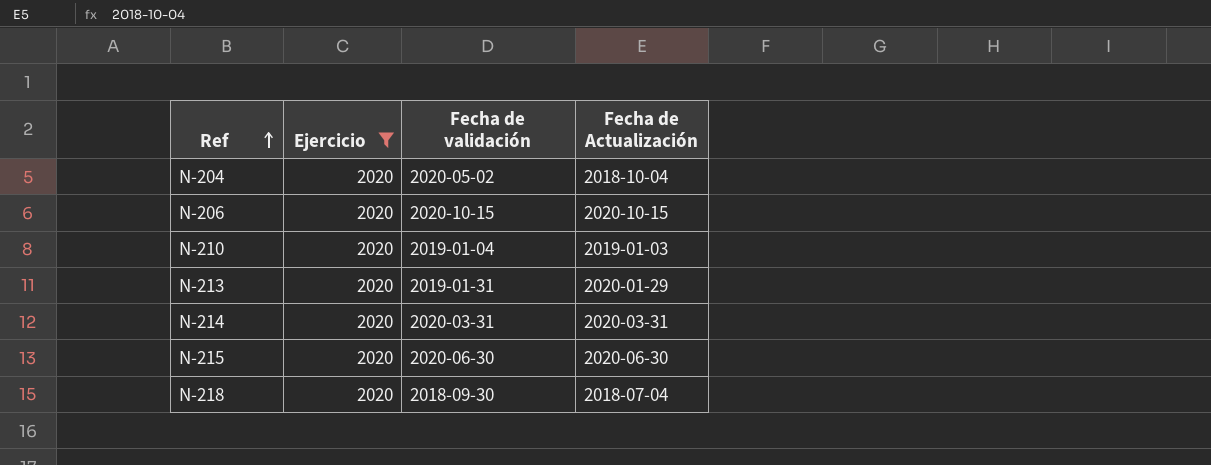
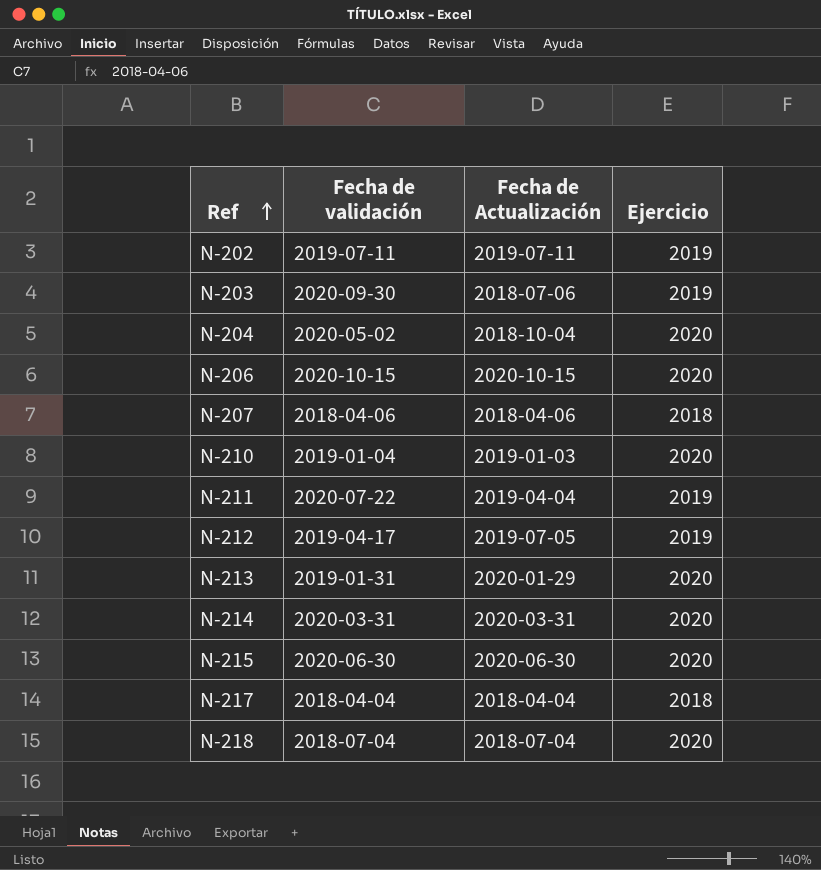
filter: Ejercicio = 2020 -> none
column Ejercicio | position: 2 -> 4
N-218 | Fecha de validación: 2018-09-30 -> 2018-07-04

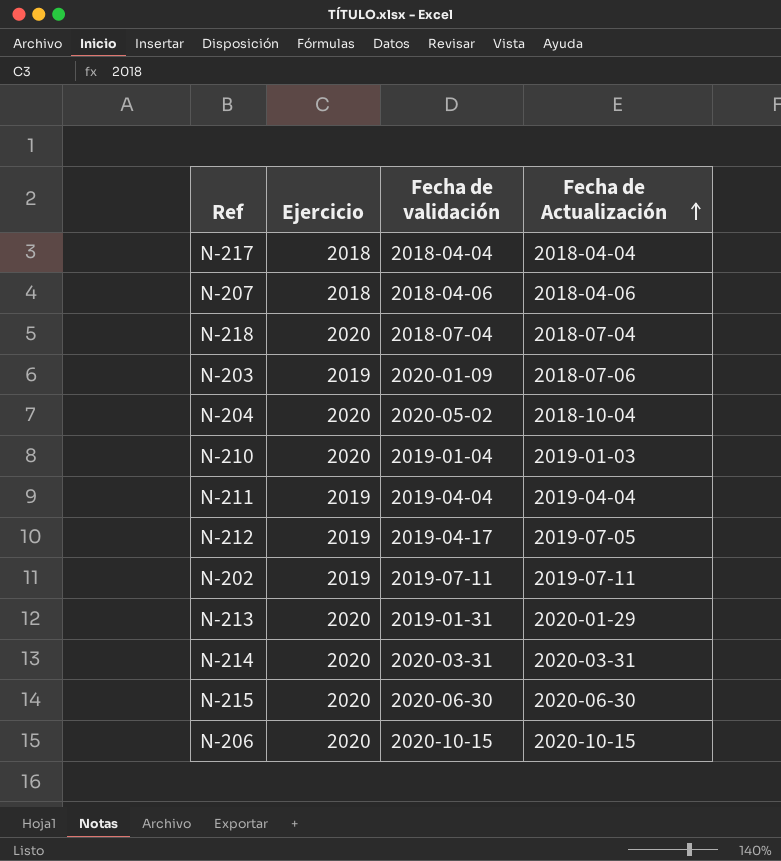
row order: Ref ascending -> Fecha de Actualización ascending
column Ejercicio | position: 4 -> 2
N-203 | Fecha de validación: 2020-09-30 -> 2020-01-09
N-211 | Fecha de validación: 2020-07-22 -> 2019-04-04

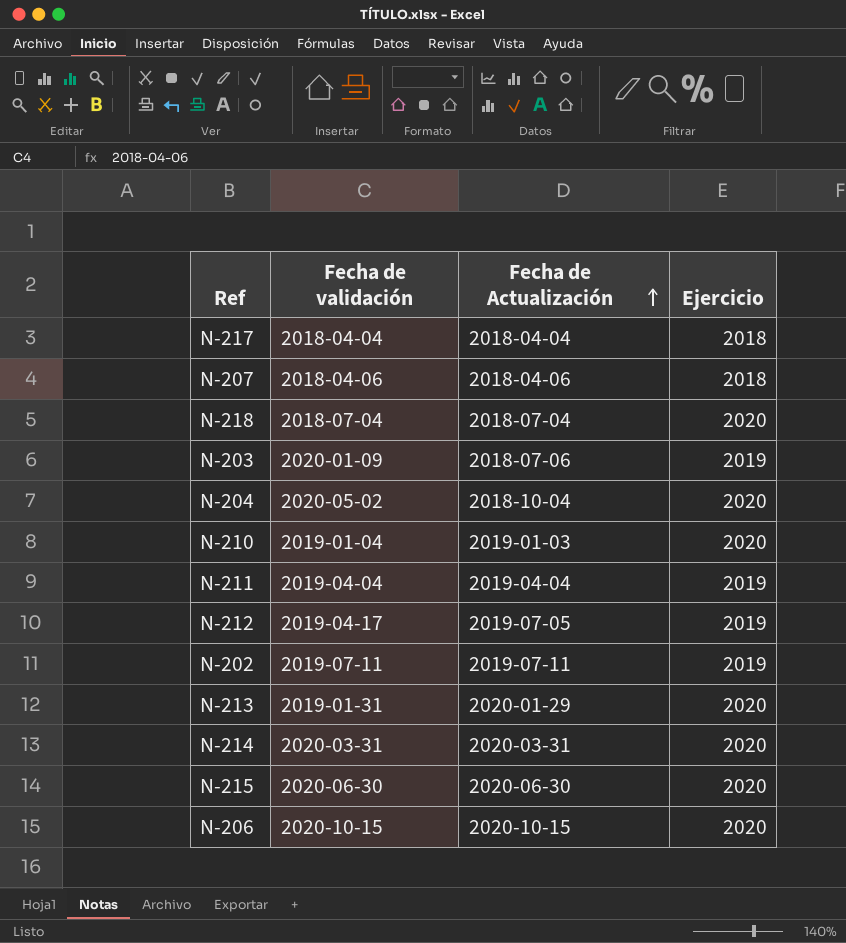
column Ejercicio | position: 2 -> 4

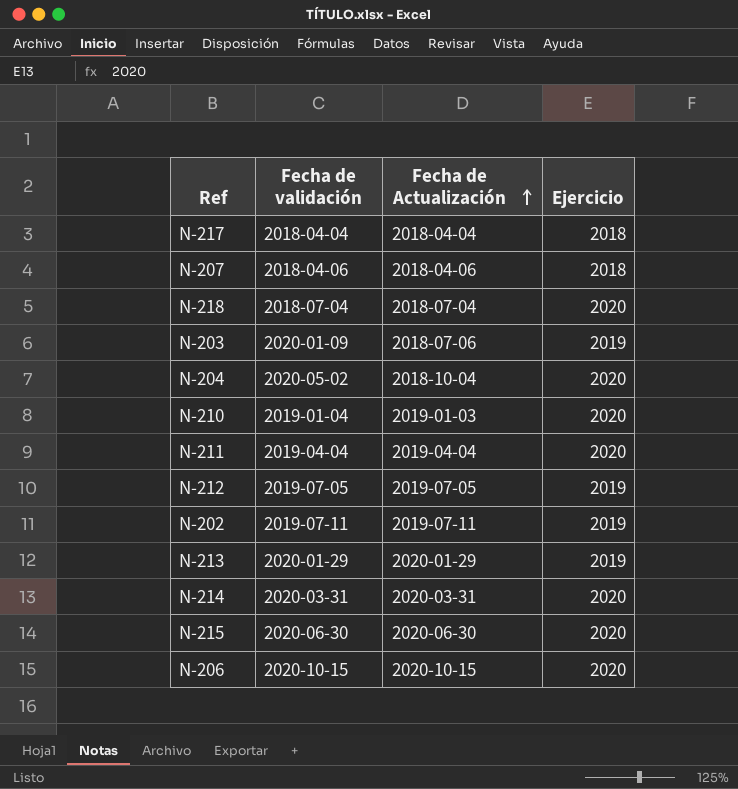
N-211 | Ejercicio: 2019 -> 2020
N-212 | Fecha de validación: 2019-04-17 -> 2019-07-05
N-213 | Fecha de validación: 2019-01-31 -> 2020-01-29
N-213 | Ejercicio: 2020 -> 2019

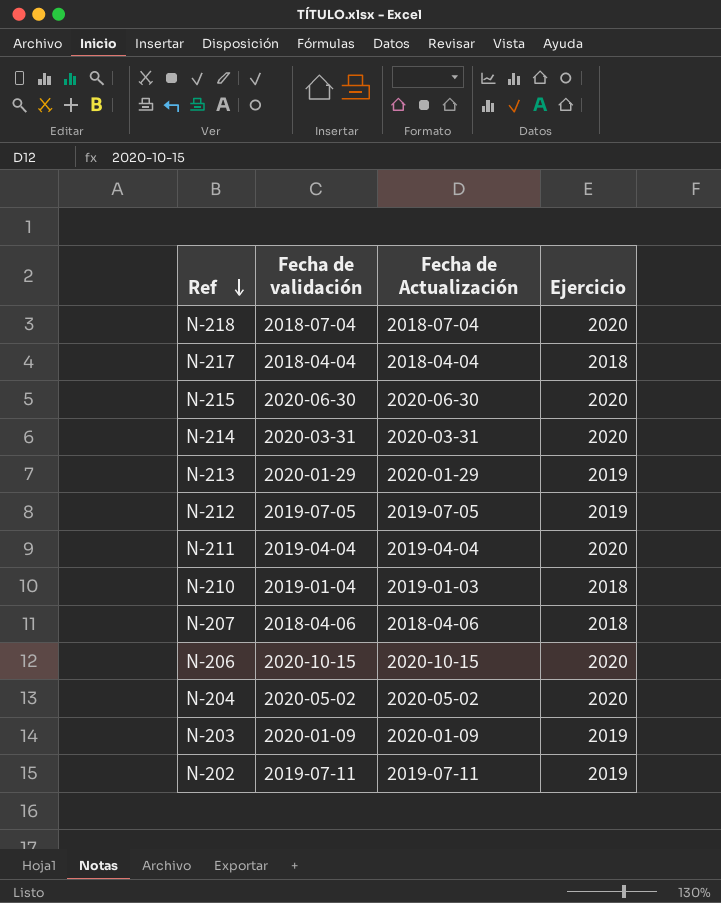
row order: Fecha de Actualización ascending -> Ref descending
N-210 | Ejercicio: 2020 -> 2018
N-204 | Fecha de Actualización: 2018-10-04 -> 2020-05-02
N-203 | Fecha de Actualización: 2018-07-06 -> 2020-01-09

